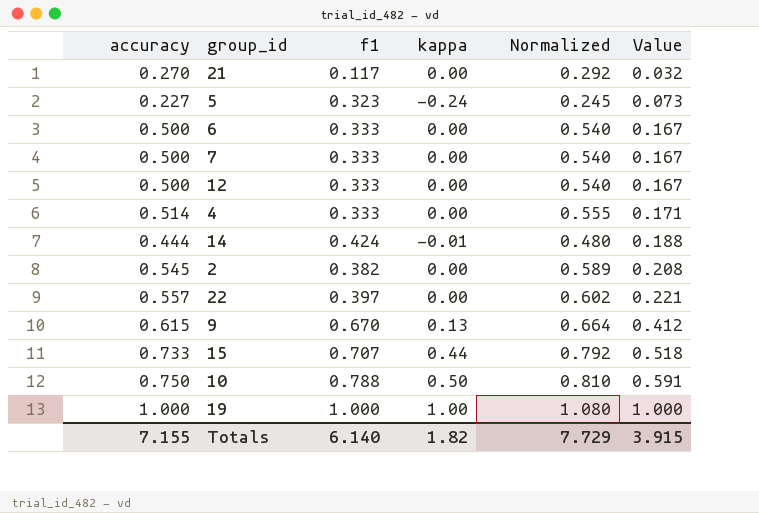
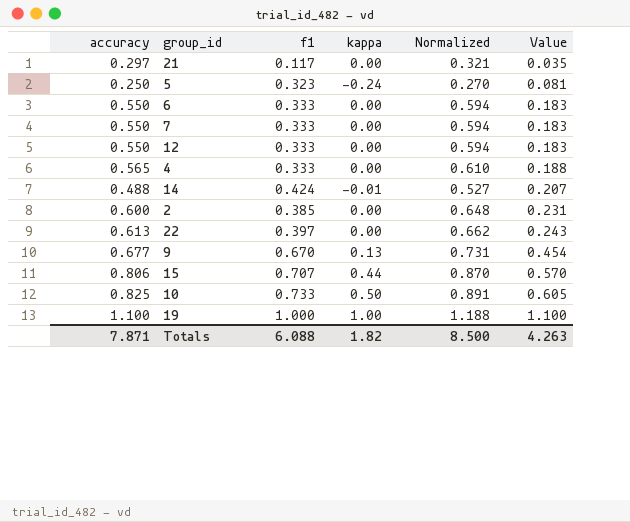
21 | accuracy: 0.270 -> 0.297
21 | Normalized: 0.292 -> 0.321
21 | Value: 0.032 -> 0.035
5 | accuracy: 0.227 -> 0.250
5 | Normalized: 0.245 -> 0.270
5 | Value: 0.073 -> 0.081
6 | accuracy: 0.500 -> 0.550
6 | Normalized: 0.540 -> 0.594
6 | Value: 0.167 -> 0.183
7 | accuracy: 0.500 -> 0.550
7 | Normalized: 0.540 -> 0.594
7 | Value: 0.167 -> 0.183
12 | accuracy: 0.500 -> 0.550
12 | Normalized: 0.540 -> 0.594
12 | Value: 0.167 -> 0.183
4 | accuracy: 0.514 -> 0.565
4 | Normalized: 0.555 -> 0.610
4 | Value: 0.171 -> 0.188
14 | accuracy: 0.444 -> 0.488
14 | Normalized: 0.480 -> 0.527
14 | Value: 0.188 -> 0.207
2 | accuracy: 0.545 -> 0.600
2 | f1: 0.382 -> 0.385
2 | Normalized: 0.589 -> 0.648
2 | Value: 0.208 -> 0.231
22 | accuracy: 0.557 -> 0.613
22 | Normalized: 0.602 -> 0.662
22 | Value: 0.221 -> 0.243
9 | accuracy: 0.615 -> 0.677
9 | Normalized: 0.664 -> 0.731
9 | Value: 0.412 -> 0.454
15 | accuracy: 0.733 -> 0.806
15 | Normalized: 0.792 -> 0.870
15 | Value: 0.518 -> 0.570
10 | accuracy: 0.750 -> 0.825
10 | f1: 0.788 -> 0.733
10 | Normalized: 0.810 -> 0.891
10 | Value: 0.591 -> 0.605
19 | accuracy: 1.000 -> 1.100
19 | Normalized: 1.080 -> 1.188
19 | Value: 1.000 -> 1.100
Totals | accuracy: 7.155 -> 7.871
Totals | f1: 6.140 -> 6.088
Totals | Normalized: 7.729 -> 8.500
Totals | Value: 3.915 -> 4.263

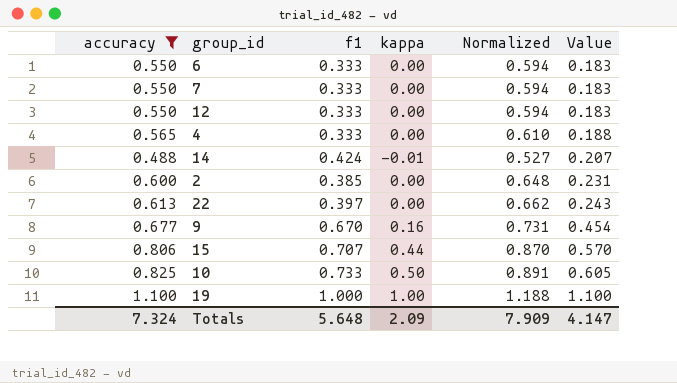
filter: none -> accuracy >= 0.488
9 | kappa: 0.13 -> 0.16
Totals | accuracy: 7.871 -> 7.324
Totals | f1: 6.088 -> 5.648
Totals | kappa: 1.82 -> 2.09
Totals | Normalized: 8.500 -> 7.909
Totals | Value: 4.263 -> 4.147

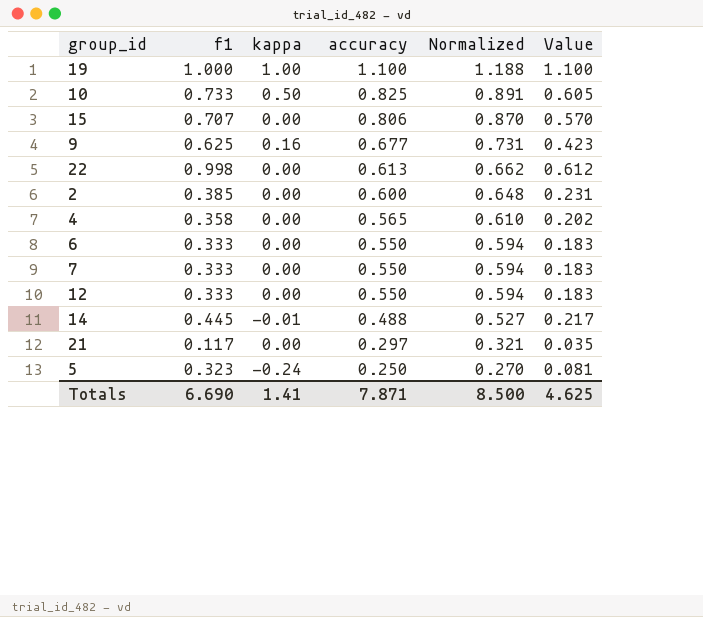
filter: accuracy >= 0.488 -> none
row order: Value ascending -> accuracy descending
column accuracy | position: 1 -> 4
15 | kappa: 0.44 -> 0.00
9 | f1: 0.670 -> 0.625
9 | Value: 0.454 -> 0.423
22 | f1: 0.397 -> 0.998
22 | Value: 0.243 -> 0.612
4 | f1: 0.333 -> 0.358
4 | Value: 0.188 -> 0.202
14 | f1: 0.424 -> 0.445
14 | Value: 0.207 -> 0.217
Totals | f1: 5.648 -> 6.690
Totals | kappa: 2.09 -> 1.41
Totals | accuracy: 7.324 -> 7.871
Totals | Normalized: 7.909 -> 8.500
Totals | Value: 4.147 -> 4.625

